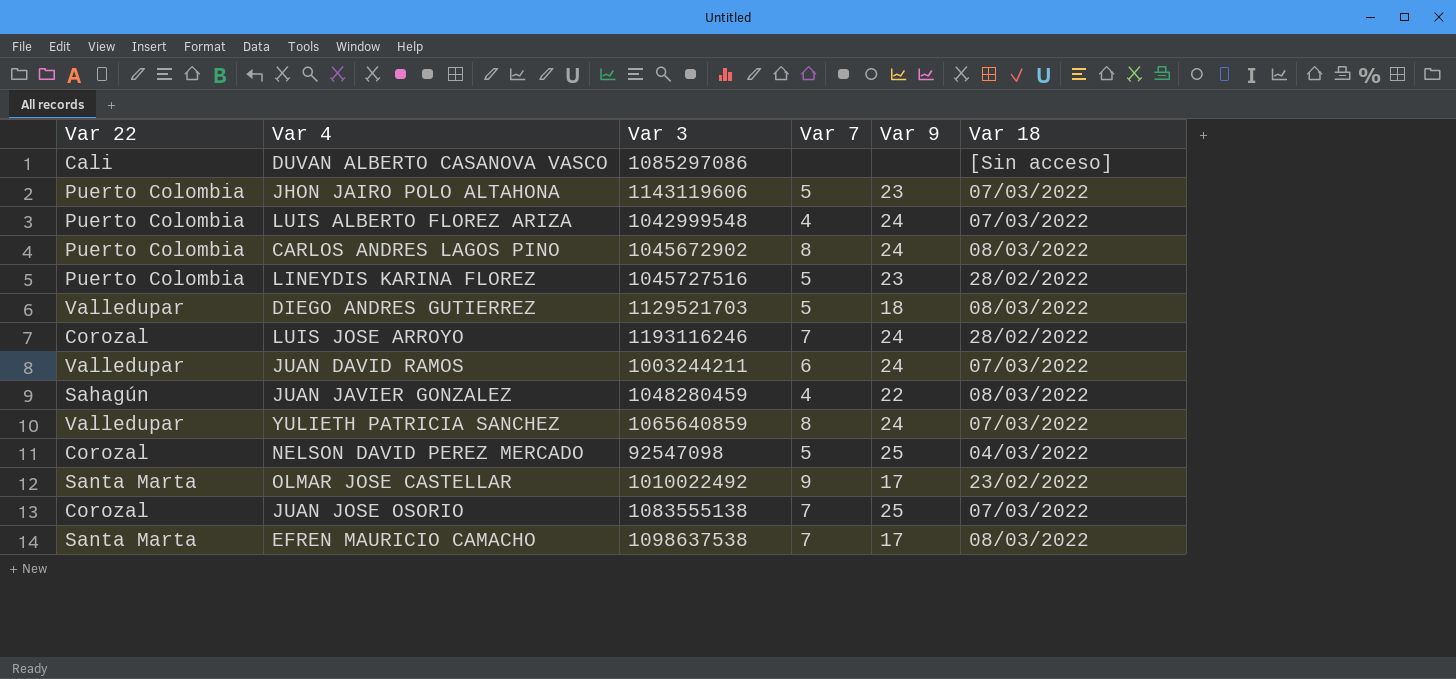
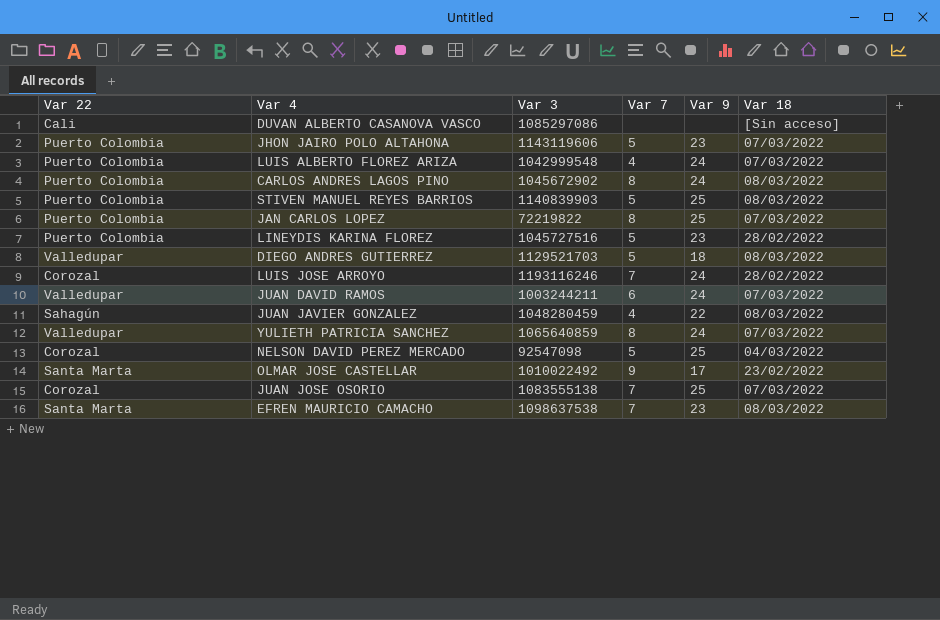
row STIVEN MANUEL REYES BARRIOS: none -> Puerto Colombia | 1140839903 | 5 | 25 | 08/03/2022
row JAN CARLOS LOPEZ: none -> Puerto Colombia | 72219822 | 8 | 25 | 07/03/2022
EFREN MAURICIO CAMACHO | Var 9: 17 -> 23

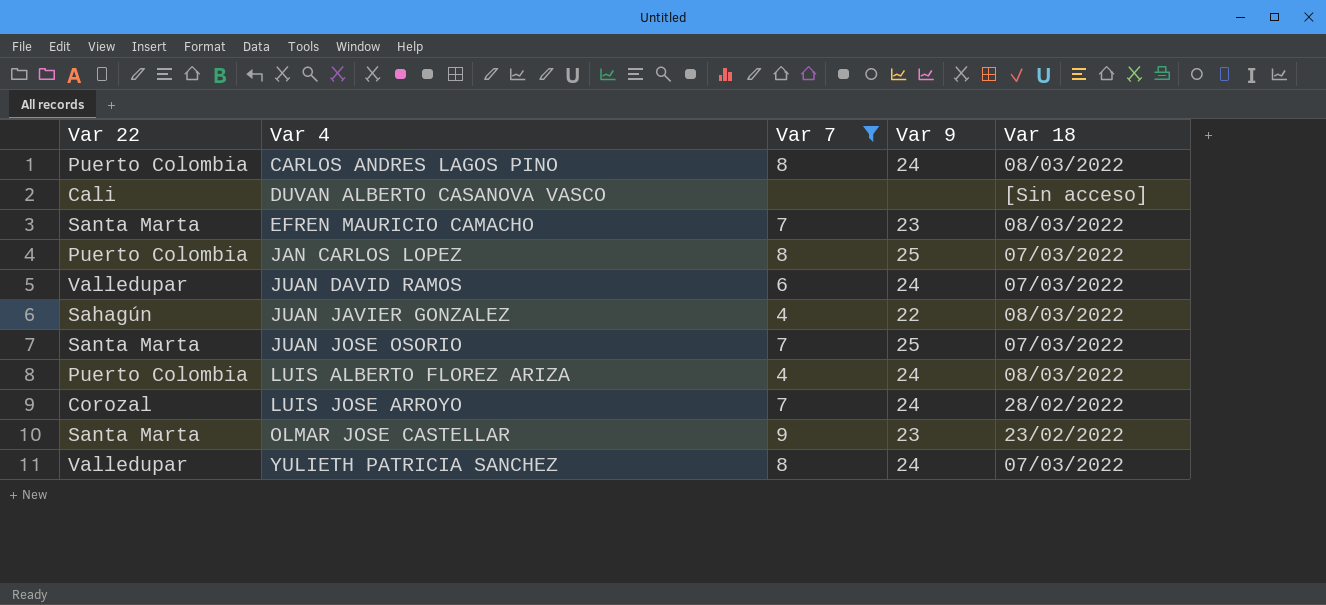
filter: none -> Var 7 != 5
row order: none -> Var 4 ascending
column Var 3 | position: 3 -> none
JUAN JOSE OSORIO | Var 22: Corozal -> Santa Marta
LUIS ALBERTO FLOREZ ARIZA | Var 18: 07/03/2022 -> 08/03/2022
OLMAR JOSE CASTELLAR | Var 9: 17 -> 23

